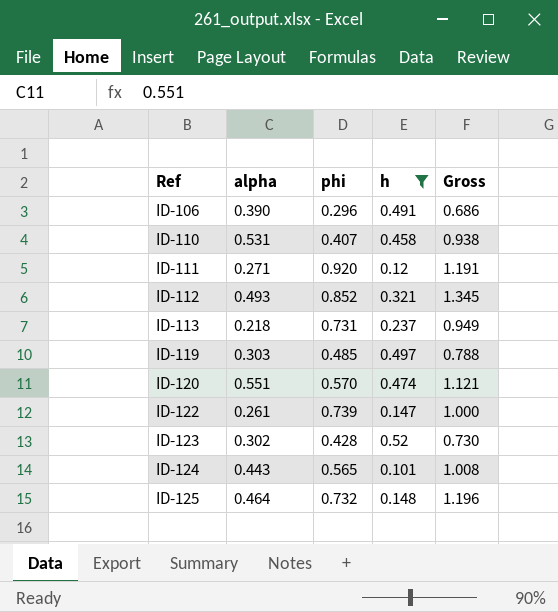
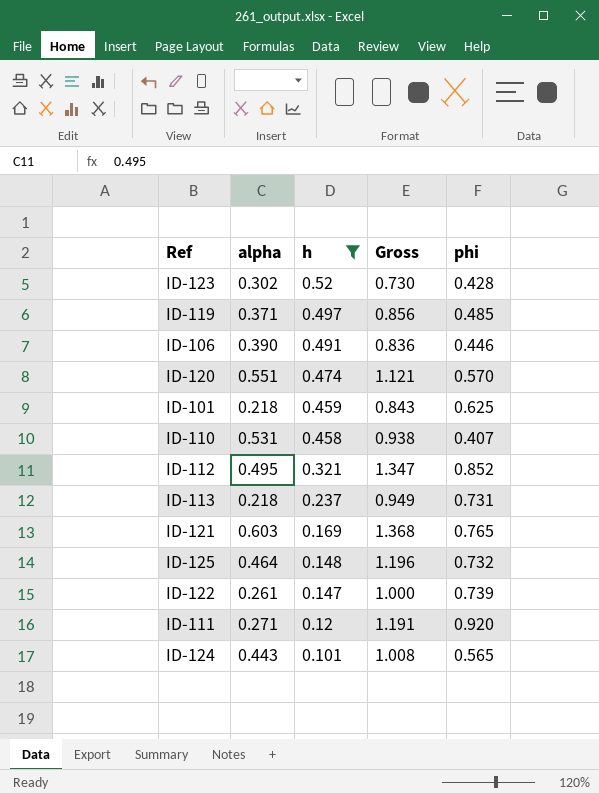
row order: Ref ascending -> h descending
column phi | position: 3 -> 5
ID-119 | alpha: 0.303 -> 0.371
ID-119 | Gross: 0.788 -> 0.856
ID-106 | Gross: 0.686 -> 0.836
ID-106 | phi: 0.296 -> 0.446
row ID-101: none -> 0.218 | 0.459 | 0.843 | 0.625
ID-112 | alpha: 0.493 -> 0.495
ID-112 | Gross: 1.345 -> 1.347
row ID-121: none -> 0.603 | 0.169 | 1.368 | 0.765

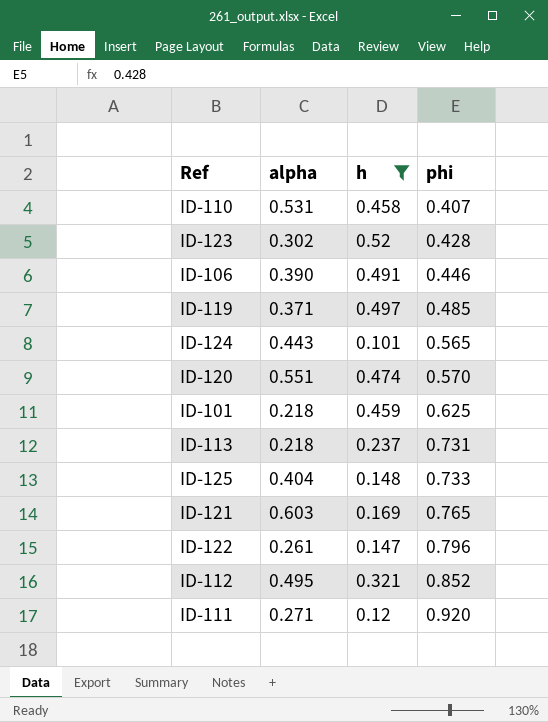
row order: h descending -> phi ascending
column Gross | formula: [alpha] + [phi] -> none
ID-125 | alpha: 0.464 -> 0.404
ID-125 | phi: 0.732 -> 0.733
ID-122 | phi: 0.739 -> 0.796

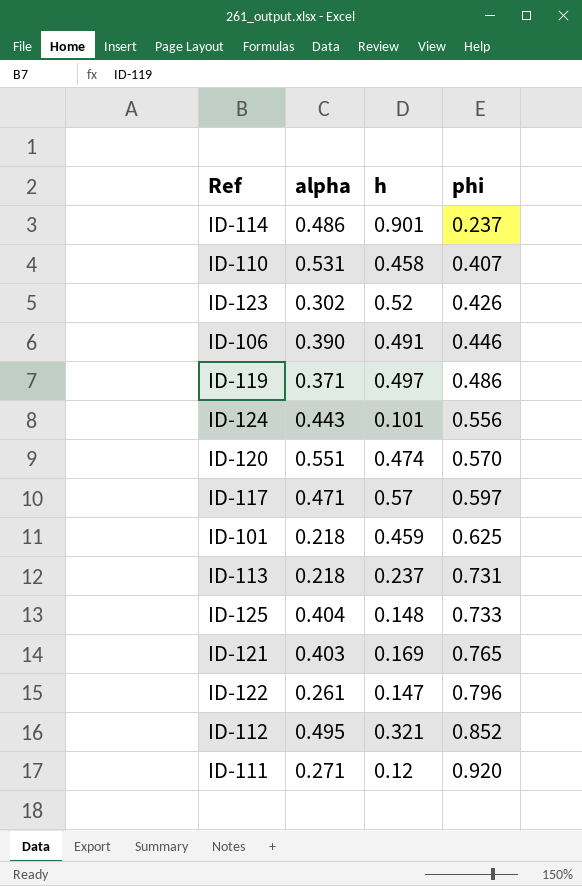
filter: h <= 0.52 -> none
ID-123 | phi: 0.428 -> 0.426
ID-119 | phi: 0.485 -> 0.486
ID-124 | phi: 0.565 -> 0.556
ID-121 | alpha: 0.603 -> 0.403

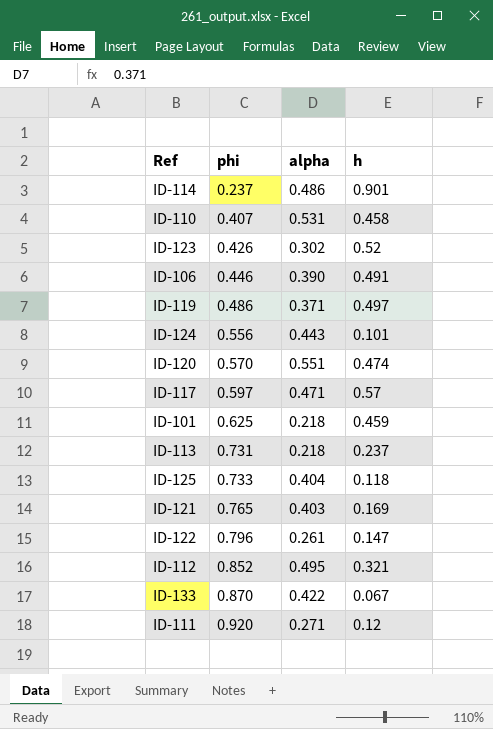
column phi | position: 4 -> 2
ID-125 | h: 0.148 -> 0.118
row ID-133: none -> 0.870 | 0.422 | 0.067

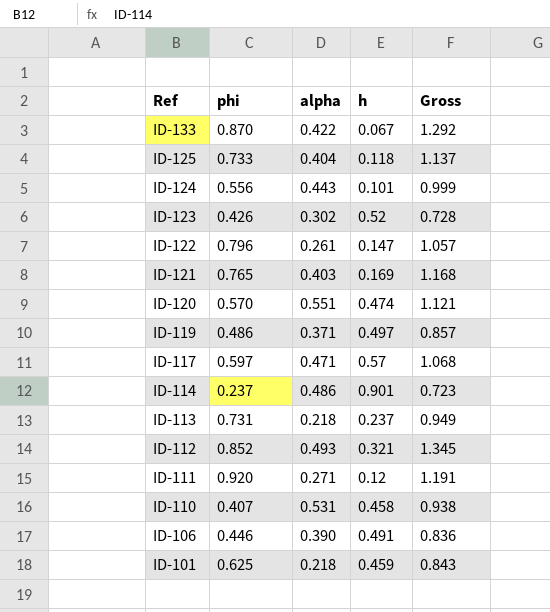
row order: phi ascending -> Ref descending
column Gross | formula: none -> [phi] + [alpha]
ID-112 | alpha: 0.495 -> 0.493

